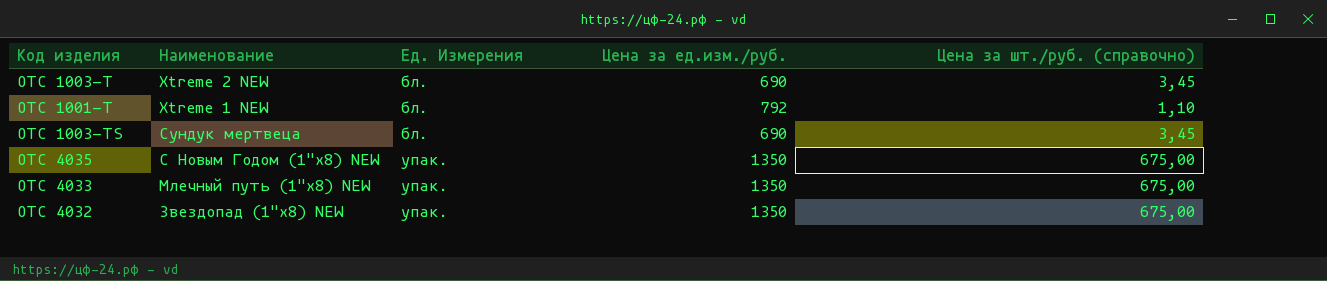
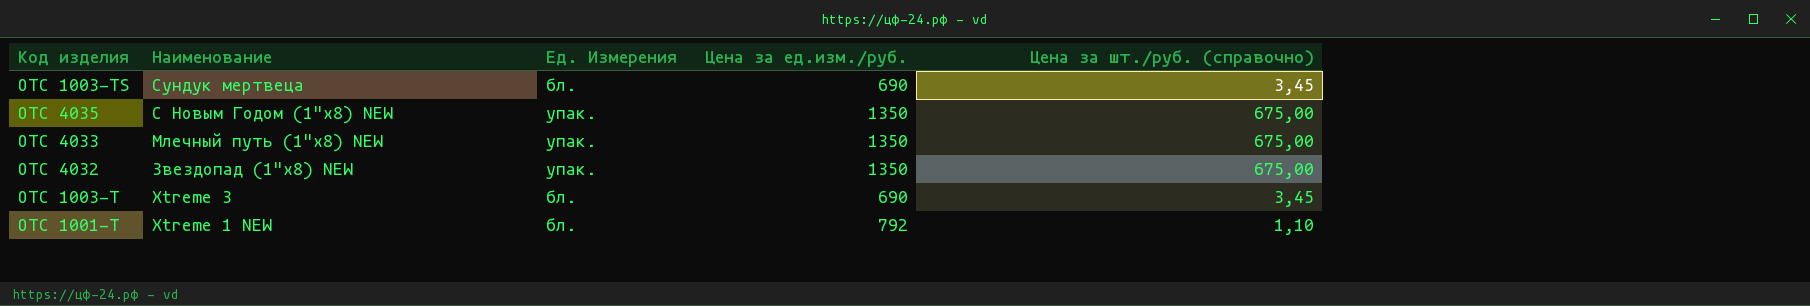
row order: Код изделия descending -> Наименование descending
ОТС 1003-Т | Наименование: Xtreme 2 NEW -> Xtreme 3

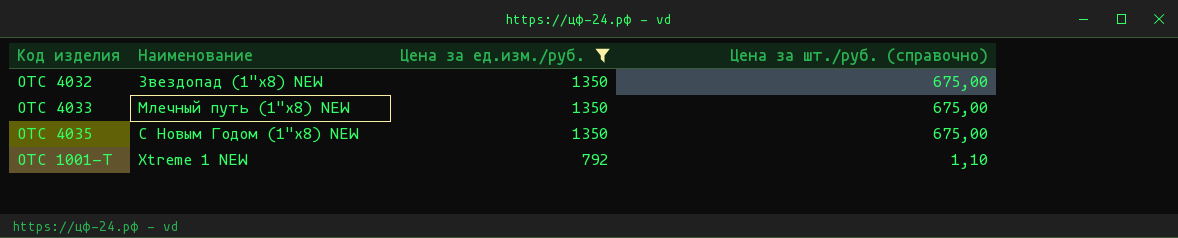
filter: none -> Цена за ед.изм./руб. != 690
row order: Наименование descending -> Код изделия ascending
column Ед. Измерения | position: 3 -> none

